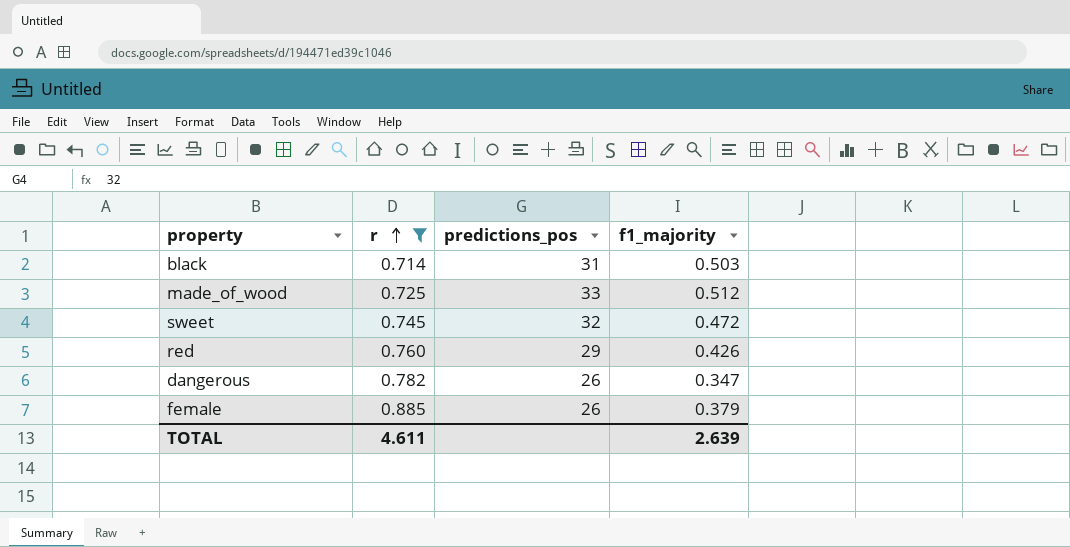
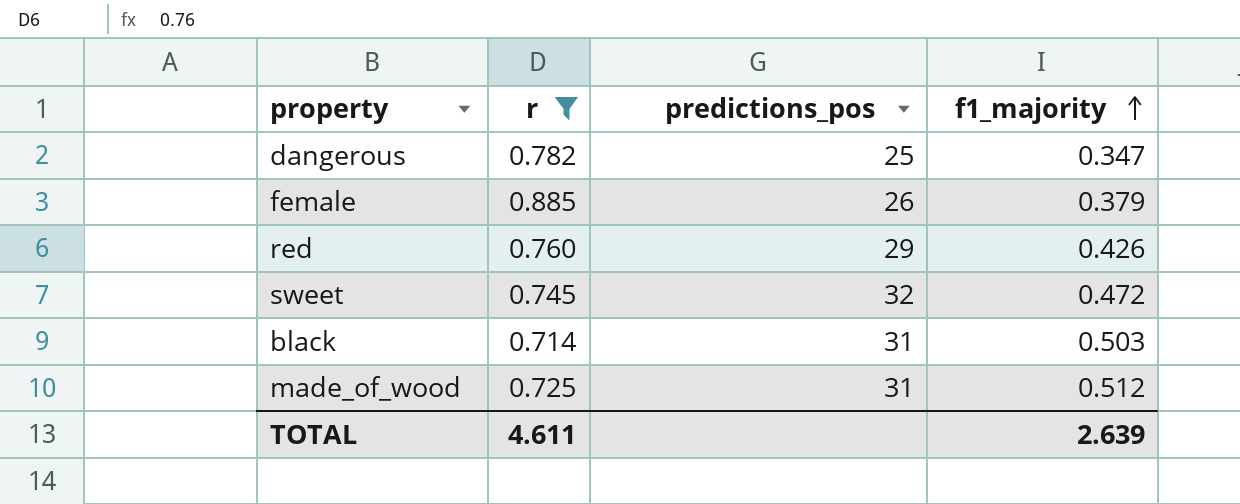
row order: r ascending -> f1_majority ascending
dangerous | predictions_pos: 26 -> 25
made_of_wood | predictions_pos: 33 -> 31

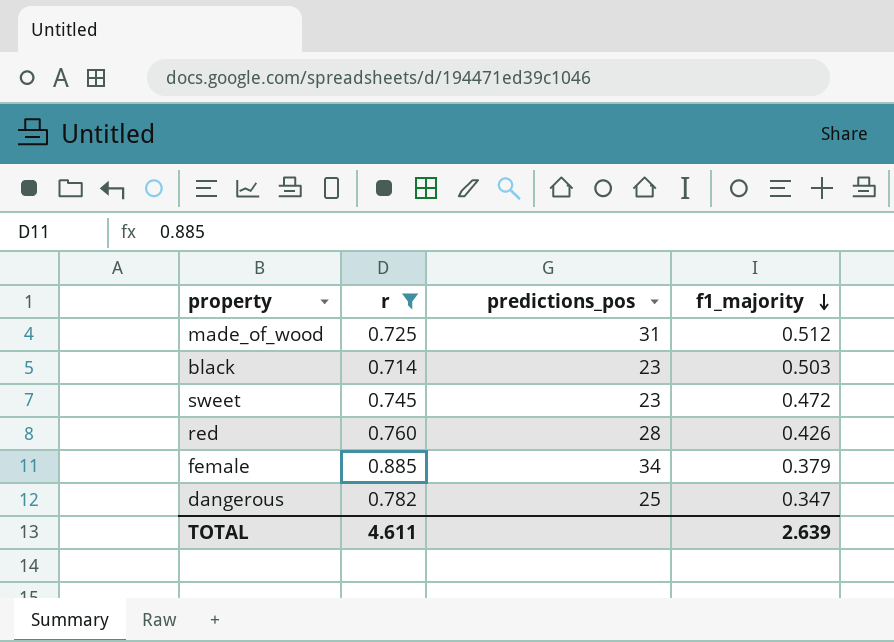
row order: f1_majority ascending -> f1_majority descending
black | predictions_pos: 31 -> 23
sweet | predictions_pos: 32 -> 23
red | predictions_pos: 29 -> 28
female | predictions_pos: 26 -> 34

